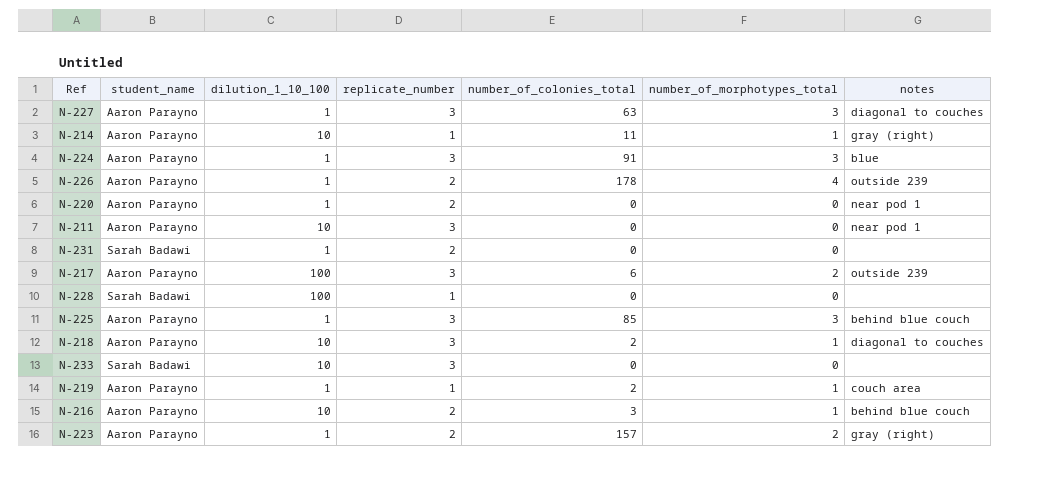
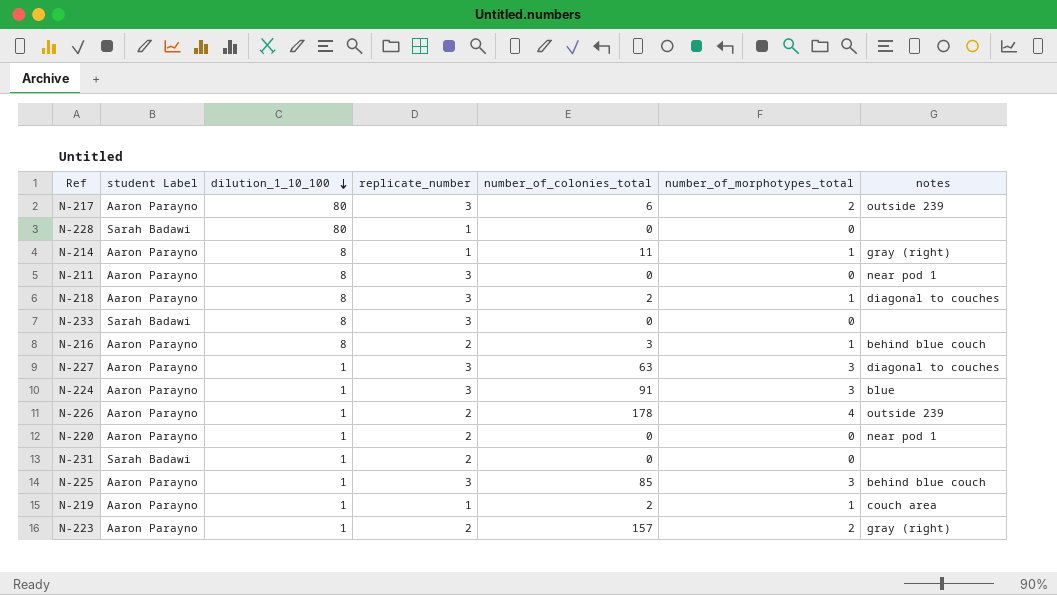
row order: none -> dilution_1_10_100 descending
column name: student_name -> student Label
N-217 | dilution_1_10_100: 100 -> 80
N-228 | dilution_1_10_100: 100 -> 80
N-214 | dilution_1_10_100: 10 -> 8
N-211 | dilution_1_10_100: 10 -> 8
N-218 | dilution_1_10_100: 10 -> 8
N-233 | dilution_1_10_100: 10 -> 8
N-216 | dilution_1_10_100: 10 -> 8

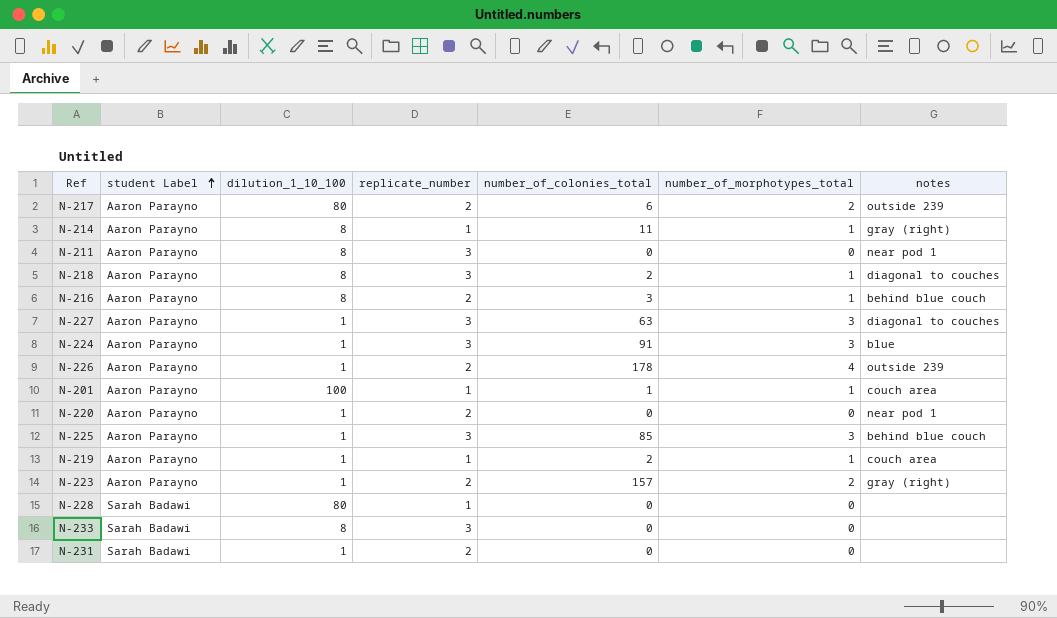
row order: dilution_1_10_100 descending -> student Label ascending
N-217 | replicate_number: 3 -> 2
row N-201: none -> Aaron Parayno | 100 | 1 | 1 | 1 | couch area

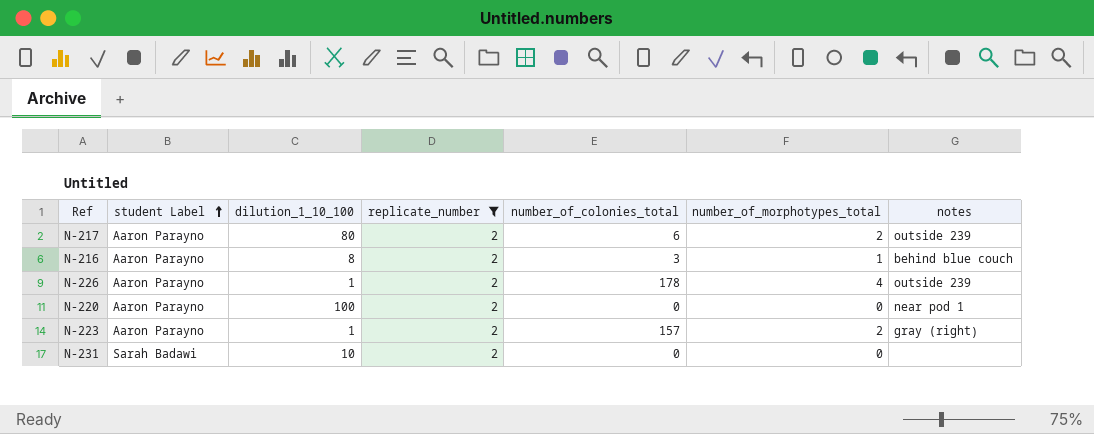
filter: none -> replicate_number = 2
N-220 | dilution_1_10_100: 1 -> 100
N-231 | dilution_1_10_100: 1 -> 10

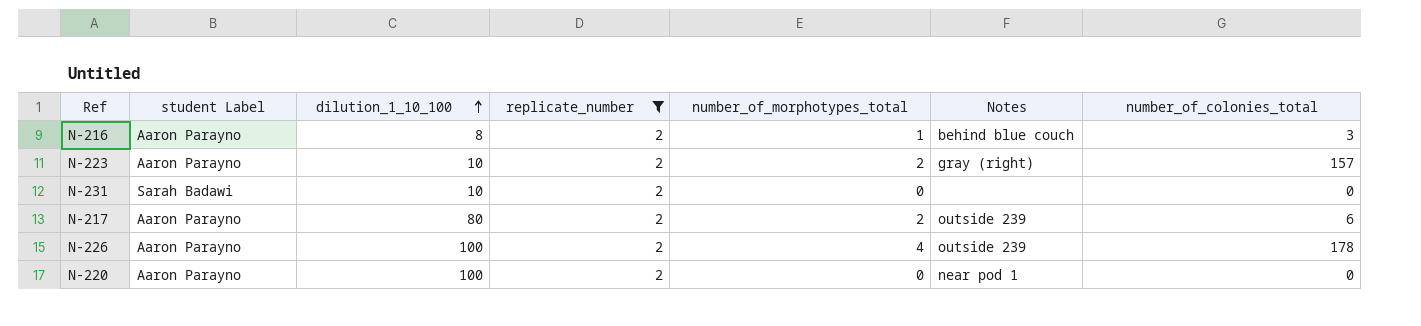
row order: student Label ascending -> dilution_1_10_100 ascending
column name: notes -> Notes
column number_of_colonies_total | position: 5 -> 7
N-223 | dilution_1_10_100: 1 -> 10
N-226 | dilution_1_10_100: 1 -> 100

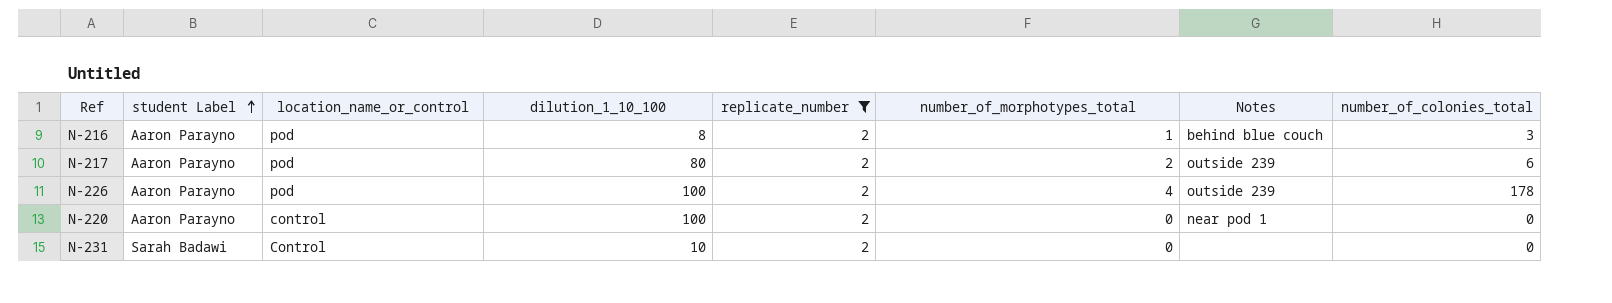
row order: dilution_1_10_100 ascending -> student Label ascending
column location_name_or_control | position: none -> 3
row N-223: Aaron Parayno | 10 | 2 | 2 | gray (right) | 157 -> none

